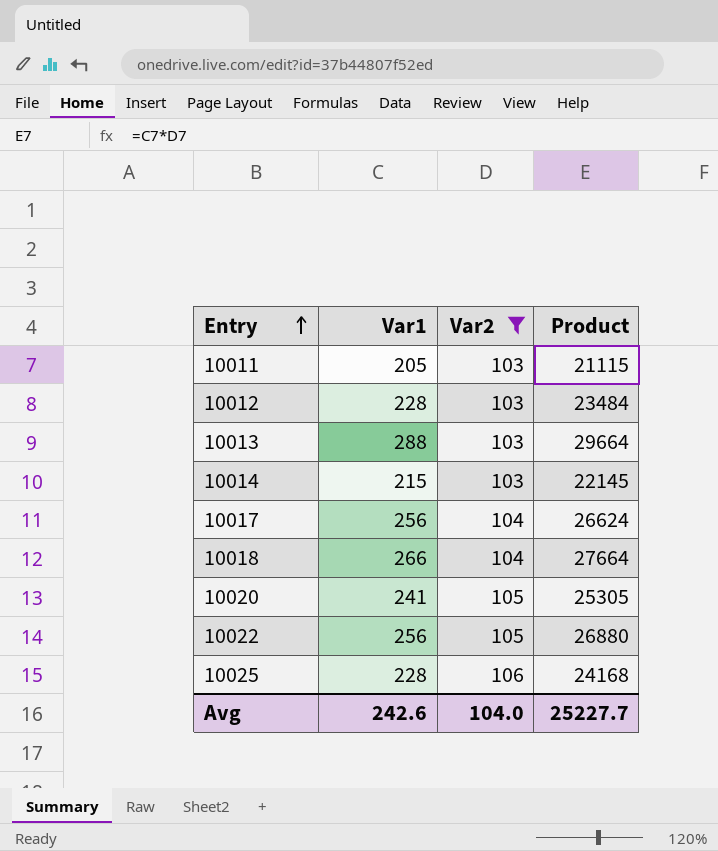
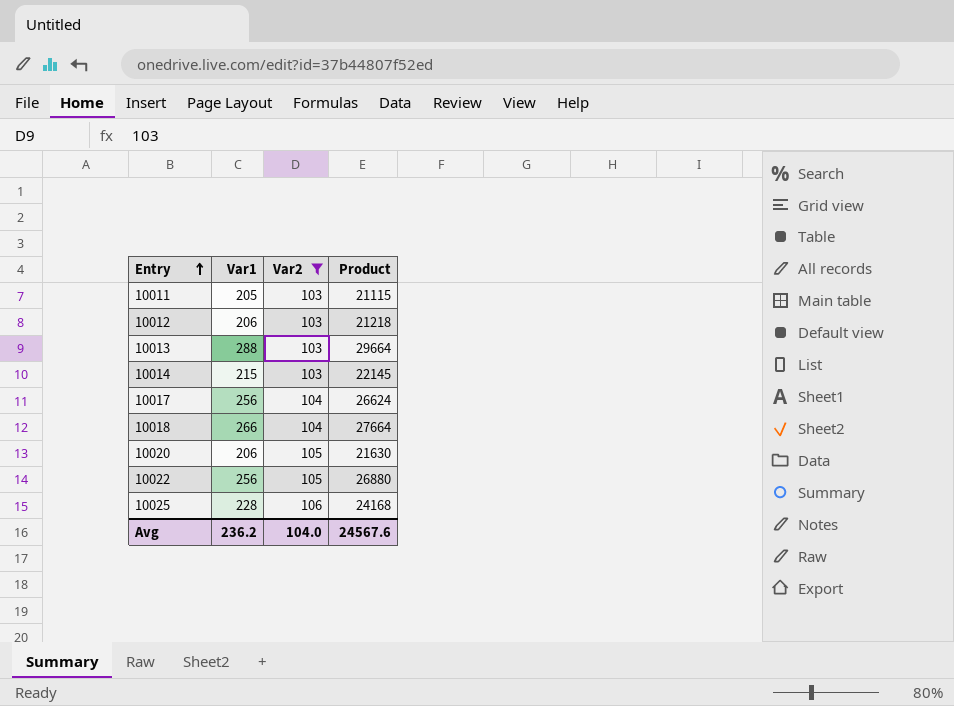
10012 | Var1: 228 -> 206
10012 | Product: 23484 -> 21218
10020 | Var1: 241 -> 206
10020 | Product: 25305 -> 21630
Avg | Var1: 242.6 -> 236.2
Avg | Product: 25227.7 -> 24567.6

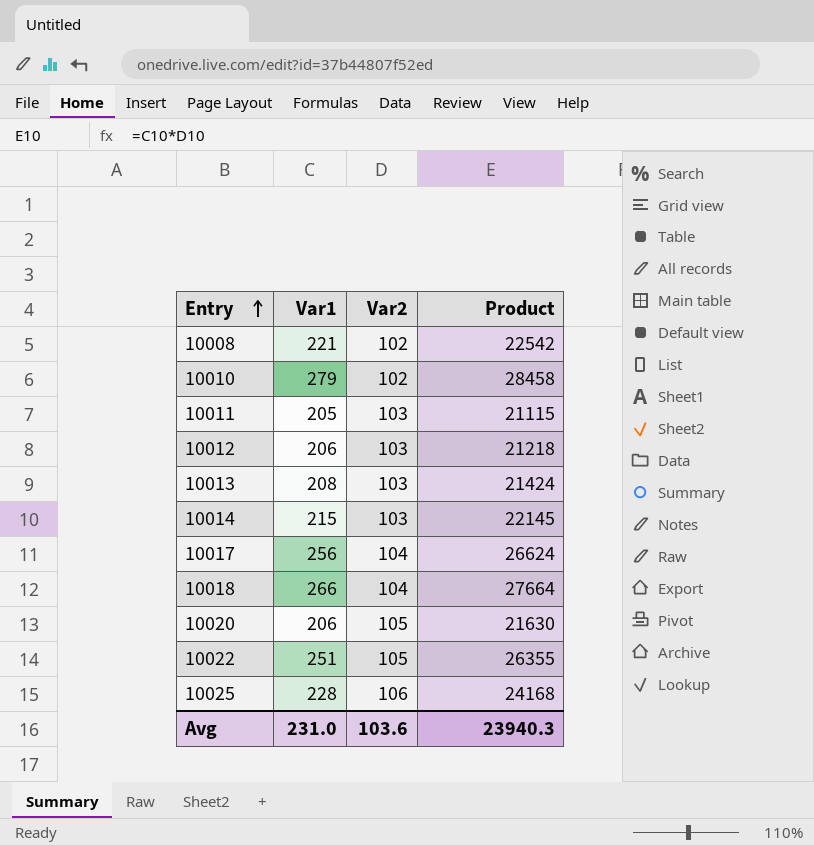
filter: Var2 != 102 -> none
10013 | Var1: 288 -> 208
10013 | Product: 29664 -> 21424
10022 | Var1: 256 -> 251
10022 | Product: 26880 -> 26355
Avg | Var1: 236.2 -> 231.0
Avg | Var2: 104.0 -> 103.6
Avg | Product: 24567.6 -> 23940.3

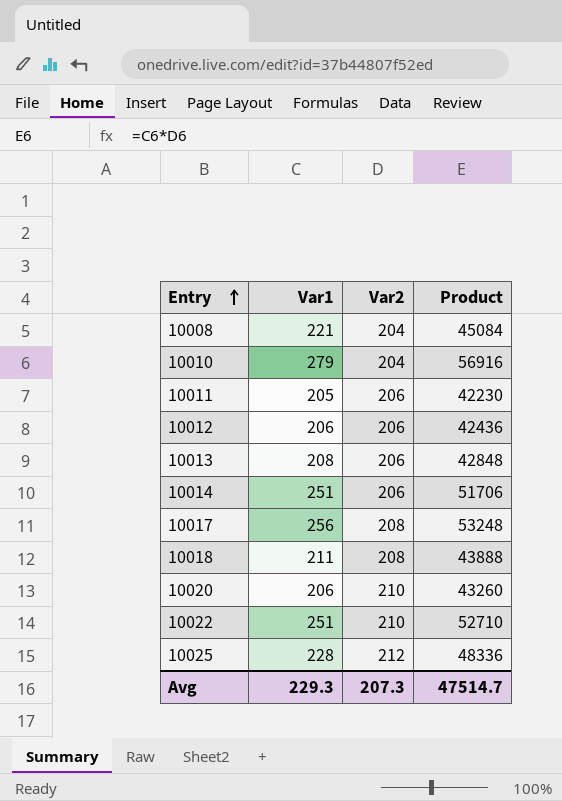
10008 | Var2: 102 -> 204
10008 | Product: 22542 -> 45084
10010 | Var2: 102 -> 204
10010 | Product: 28458 -> 56916
10011 | Var2: 103 -> 206
10011 | Product: 21115 -> 42230
10012 | Var2: 103 -> 206
10012 | Product: 21218 -> 42436
10013 | Var2: 103 -> 206
10013 | Product: 21424 -> 42848
10014 | Var1: 215 -> 251
10014 | Var2: 103 -> 206
10014 | Product: 22145 -> 51706
10017 | Var2: 104 -> 208
10017 | Product: 26624 -> 53248
10018 | Var1: 266 -> 211
10018 | Var2: 104 -> 208
10018 | Product: 27664 -> 43888
10020 | Var2: 105 -> 210
10020 | Product: 21630 -> 43260
10022 | Var2: 105 -> 210
10022 | Product: 26355 -> 52710
10025 | Var2: 106 -> 212
10025 | Product: 24168 -> 48336
Avg | Var1: 231.0 -> 229.3
Avg | Var2: 103.6 -> 207.3
Avg | Product: 23940.3 -> 47514.7

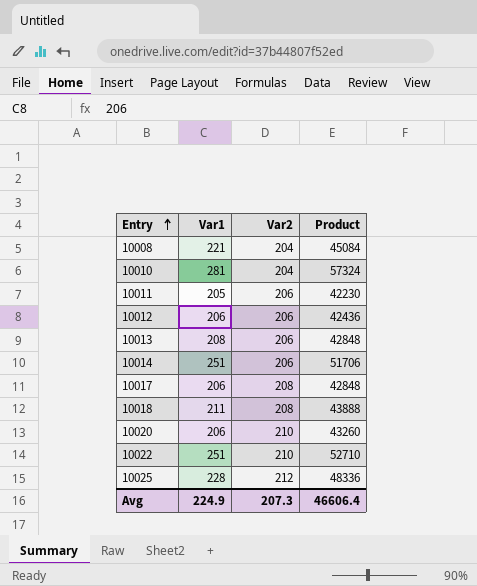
10010 | Var1: 279 -> 281
10010 | Product: 56916 -> 57324
10017 | Var1: 256 -> 206
10017 | Product: 53248 -> 42848
Avg | Var1: 229.3 -> 224.9
Avg | Product: 47514.7 -> 46606.4

